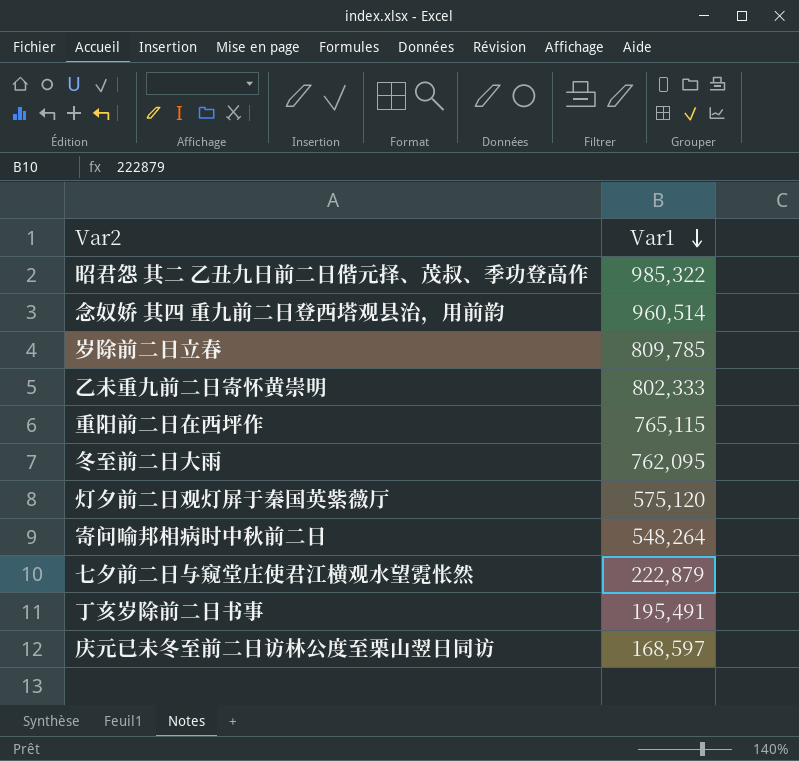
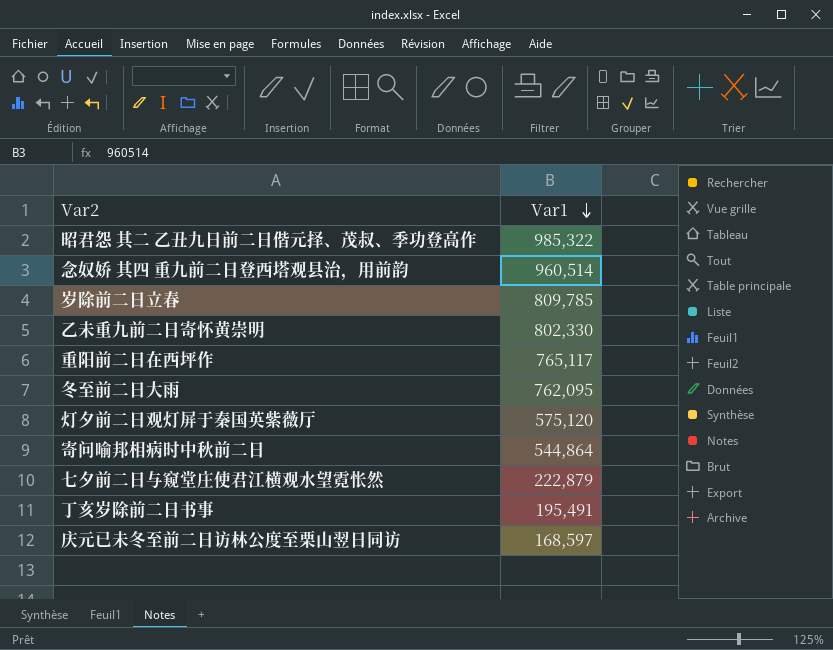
乙未重九前二日寄怀黄崇明 | Var1: 802,333 -> 802,330
重阳前二日在西坪作 | Var1: 765,115 -> 765,117
寄问喻邦相病时中秋前二日 | Var1: 548,264 -> 544,864

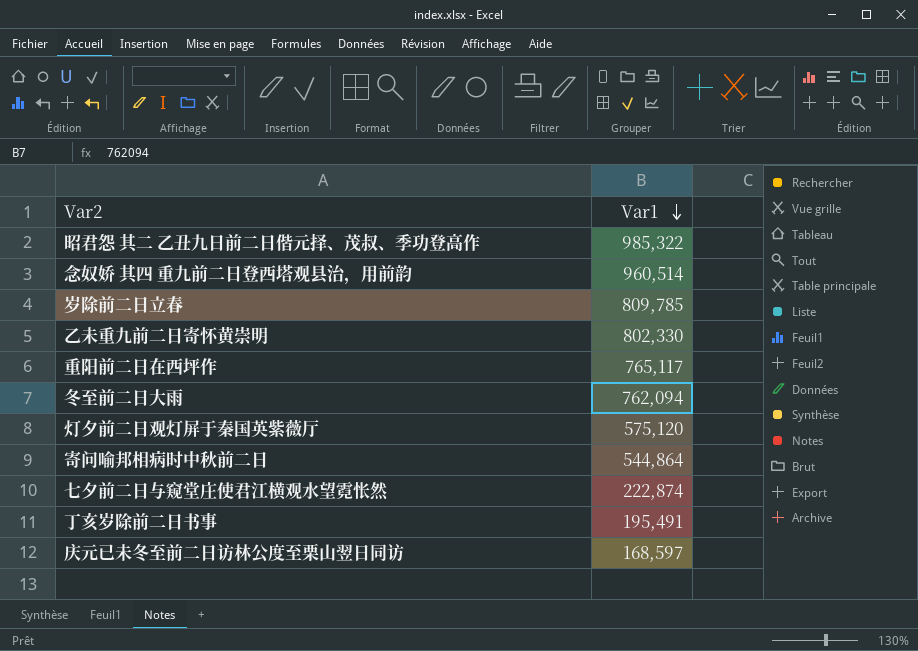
冬至前二日大雨 | Var1: 762,095 -> 762,094
七夕前二日与窥堂庄使君江横观水望霓怅然 | Var1: 222,879 -> 222,874

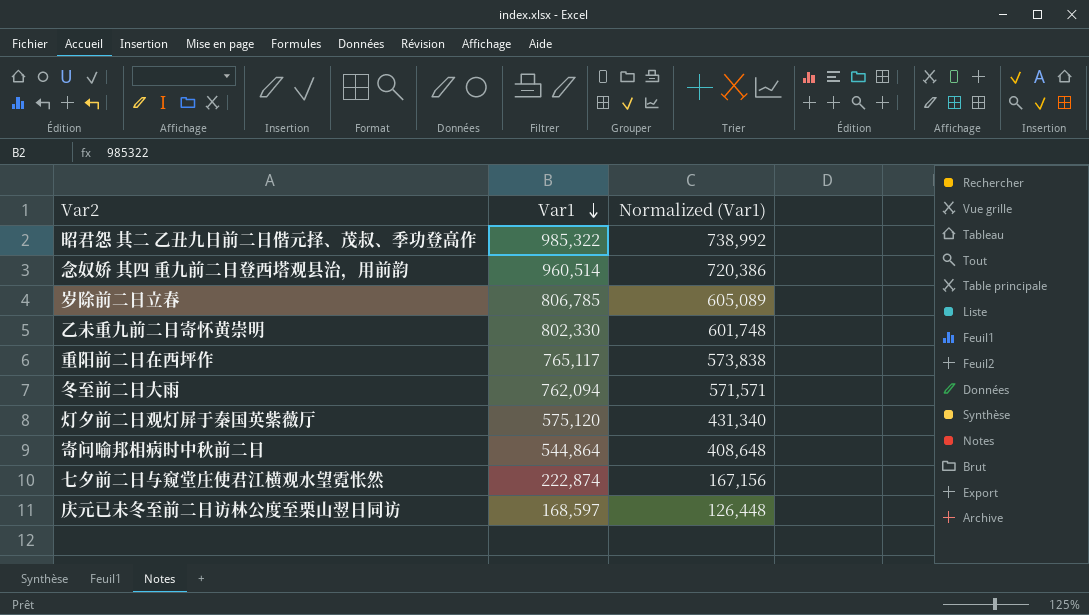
column Normalized (Var1) | formula: none -> [Var1] * 0.75
row 丁亥岁除前二日书事: 195,491 -> none
岁除前二日立春 | Var1: 809,785 -> 806,785

